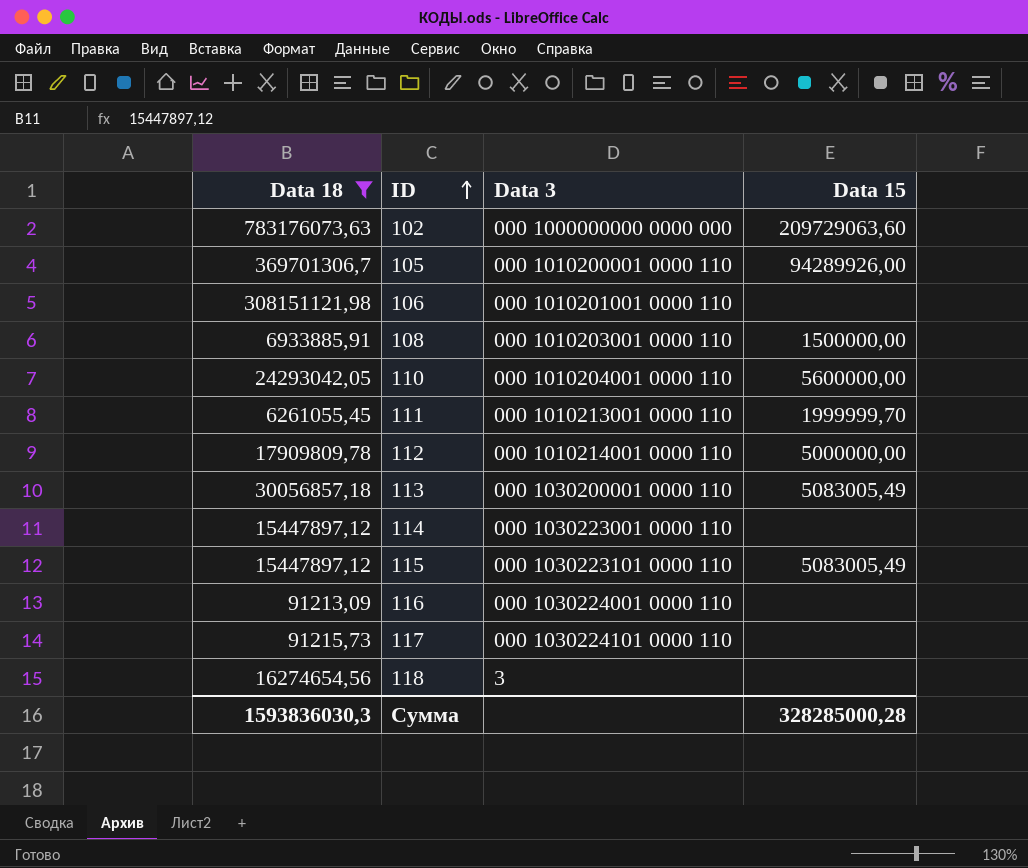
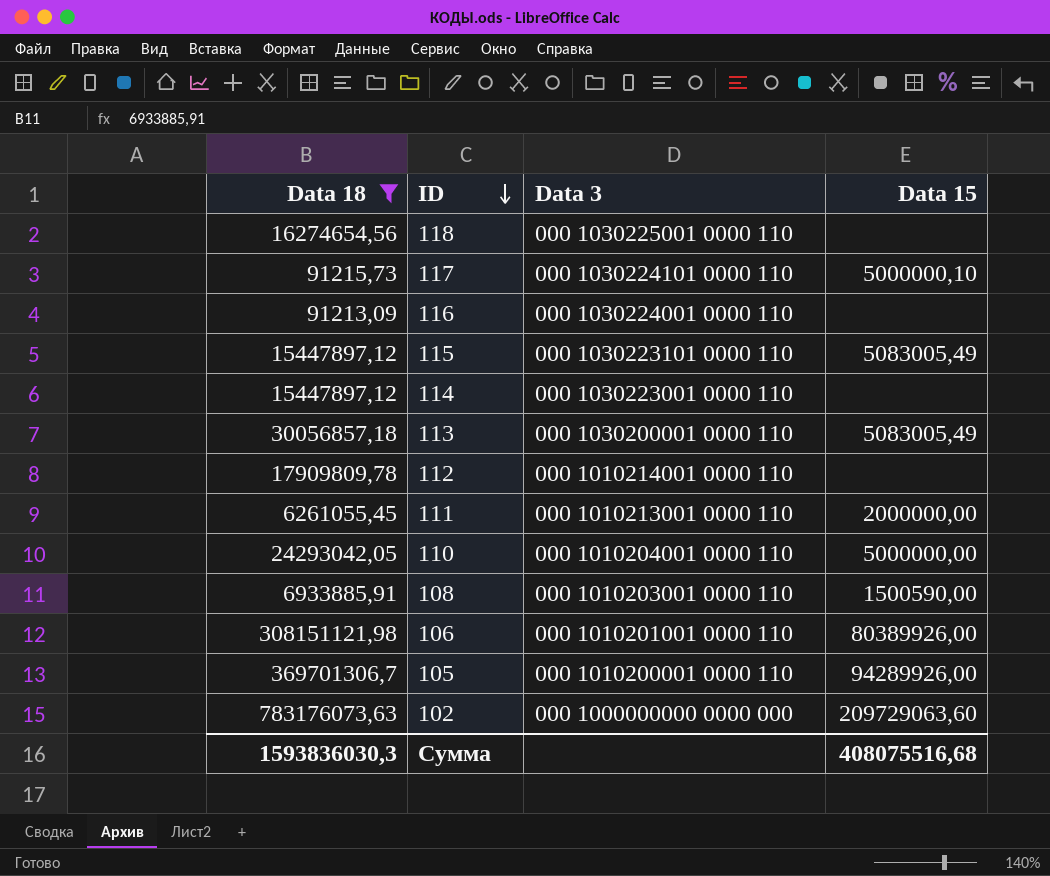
row order: ID ascending -> ID descending
118 | Data 3: 3 -> 000 1030225001 0000 110
117 | Data 15: none -> 5000000,10
112 | Data 15: 5000000,00 -> none
111 | Data 15: 1999999,70 -> 2000000,00
110 | Data 15: 5600000,00 -> 5000000,00
108 | Data 15: 1500000,00 -> 1500590,00
106 | Data 15: none -> 80389926,00
Сумма | Data 15: 328285000,28 -> 408075516,68

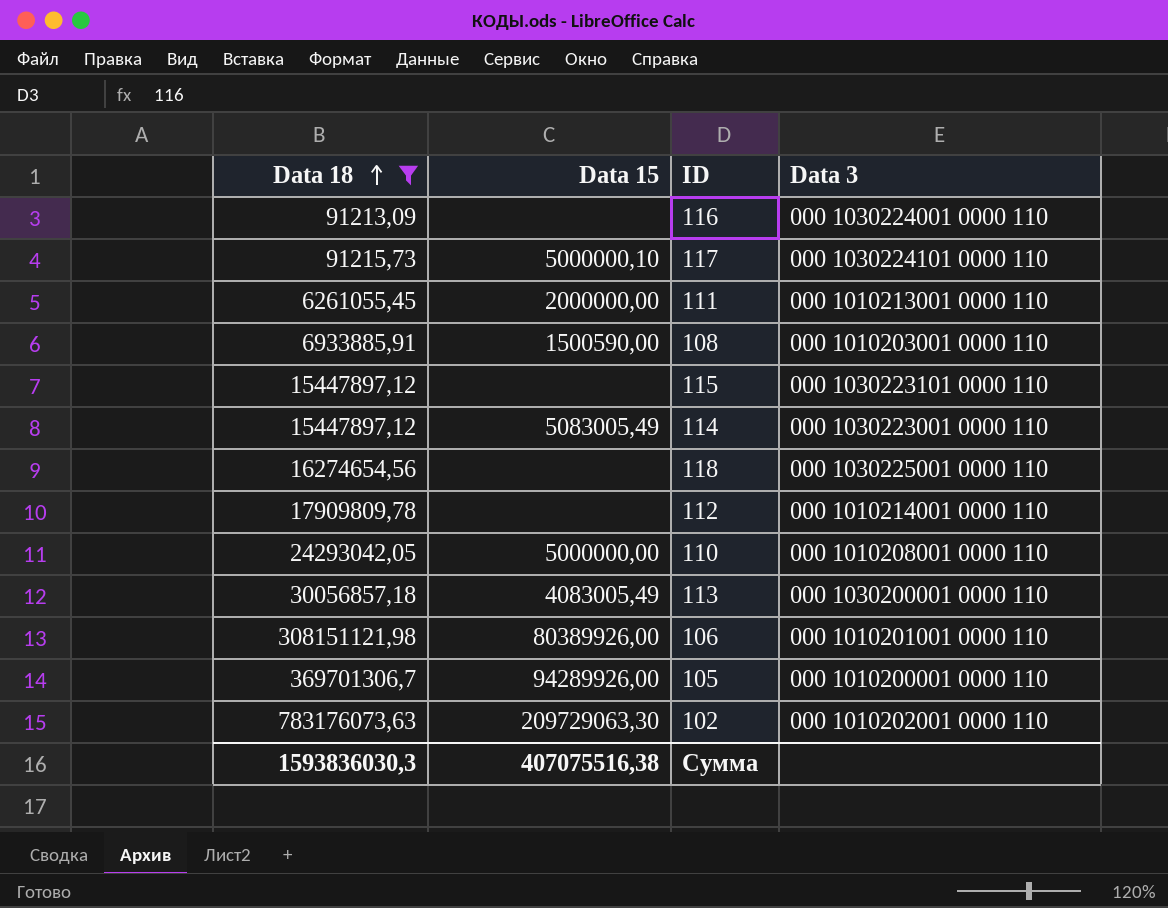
row order: ID descending -> Data 18 ascending
column Data 15 | position: 4 -> 2
115 | Data 15: 5083005,49 -> none
114 | Data 15: none -> 5083005,49
110 | Data 3: 000 1010204001 0000 110 -> 000 1010208001 0000 110
113 | Data 15: 5083005,49 -> 4083005,49
102 | Data 15: 209729063,60 -> 209729063,30
102 | Data 3: 000 1000000000 0000 000 -> 000 1010202001 0000 110
Сумма | Data 15: 408075516,68 -> 407075516,38

